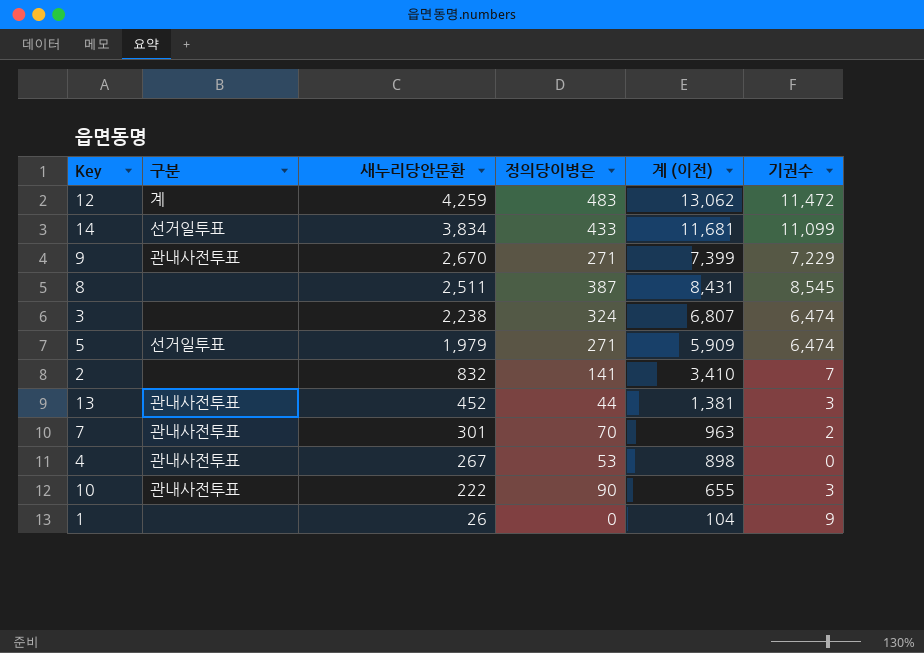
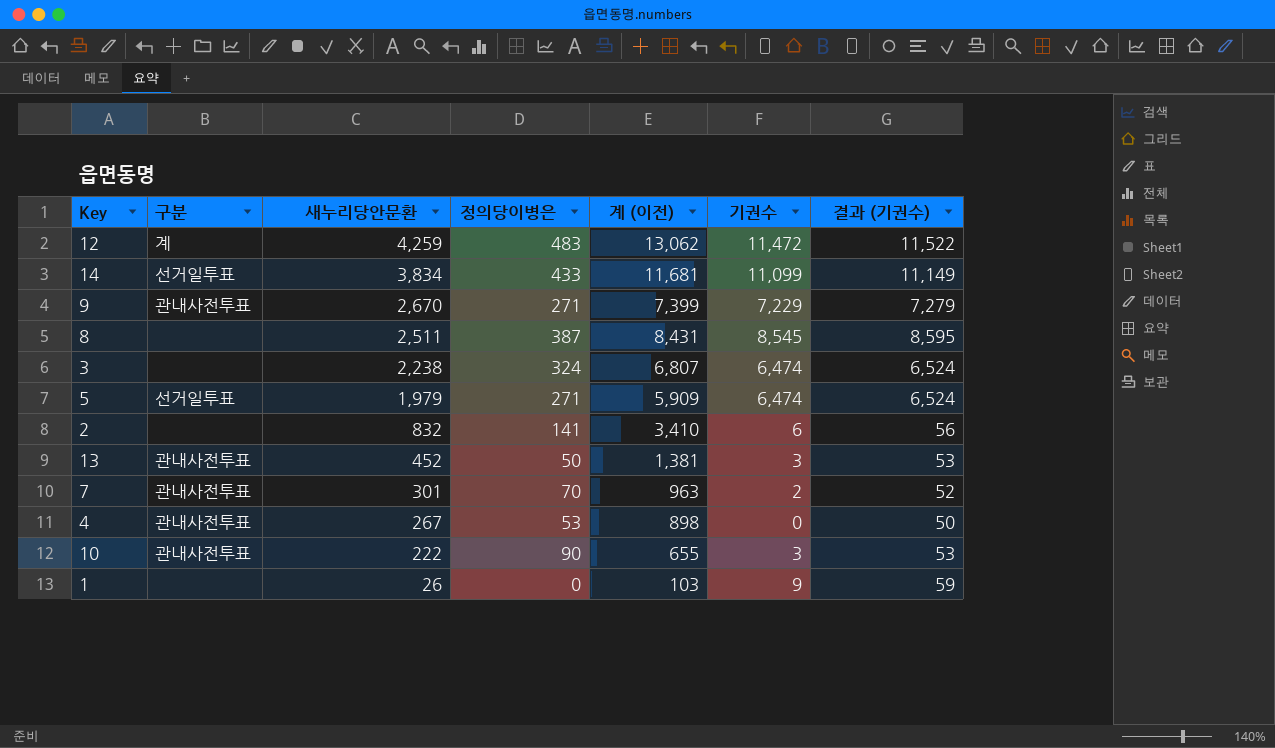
column 결과 (기권수) | formula: none -> [기권수] + 50
2 | 기권수: 7 -> 6
13 | 정의당이병은: 44 -> 50
1 | 계 (이전): 104 -> 103

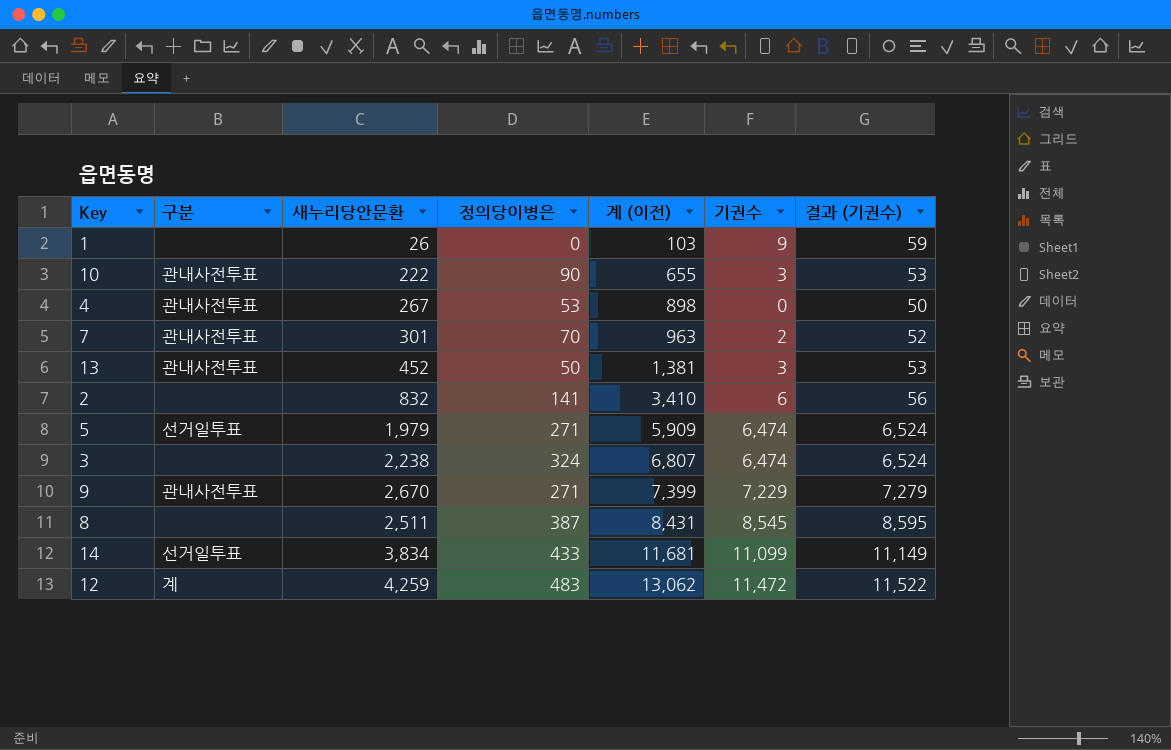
row order: 새누리당안문환 descending -> 계 (이전) ascending

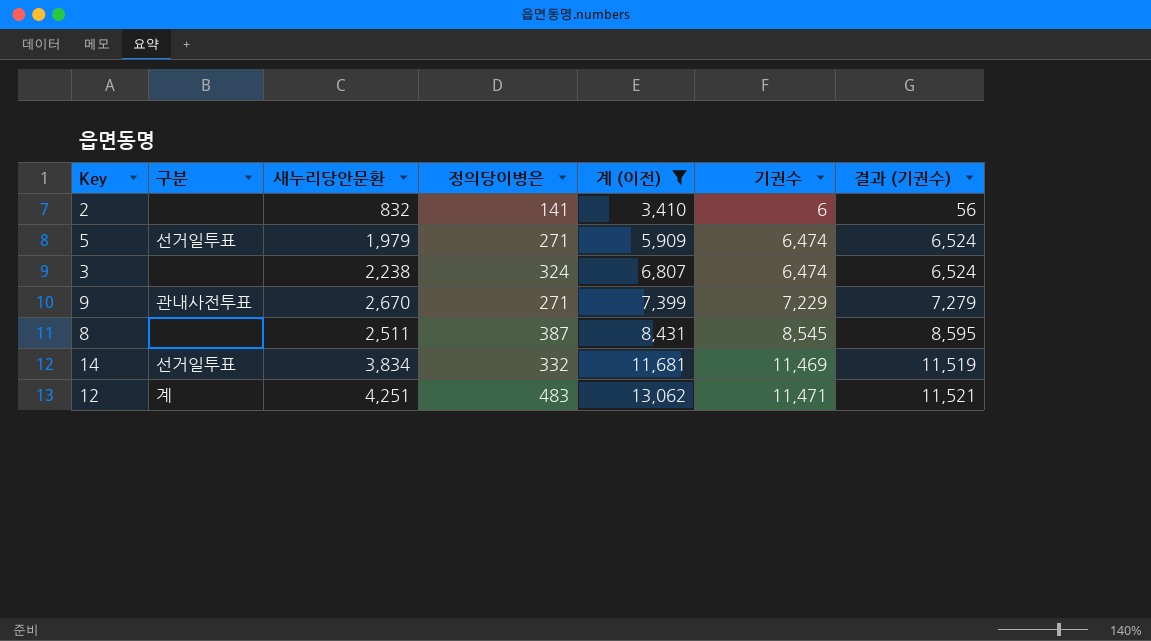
filter: none -> 계 (이전) >= 3,410
14 | 정의당이병은: 433 -> 332
14 | 기권수: 11,099 -> 11,469
14 | 결과 (기권수): 11,149 -> 11,519
12 | 새누리당안문환: 4,259 -> 4,251
12 | 기권수: 11,472 -> 11,471
12 | 결과 (기권수): 11,522 -> 11,521

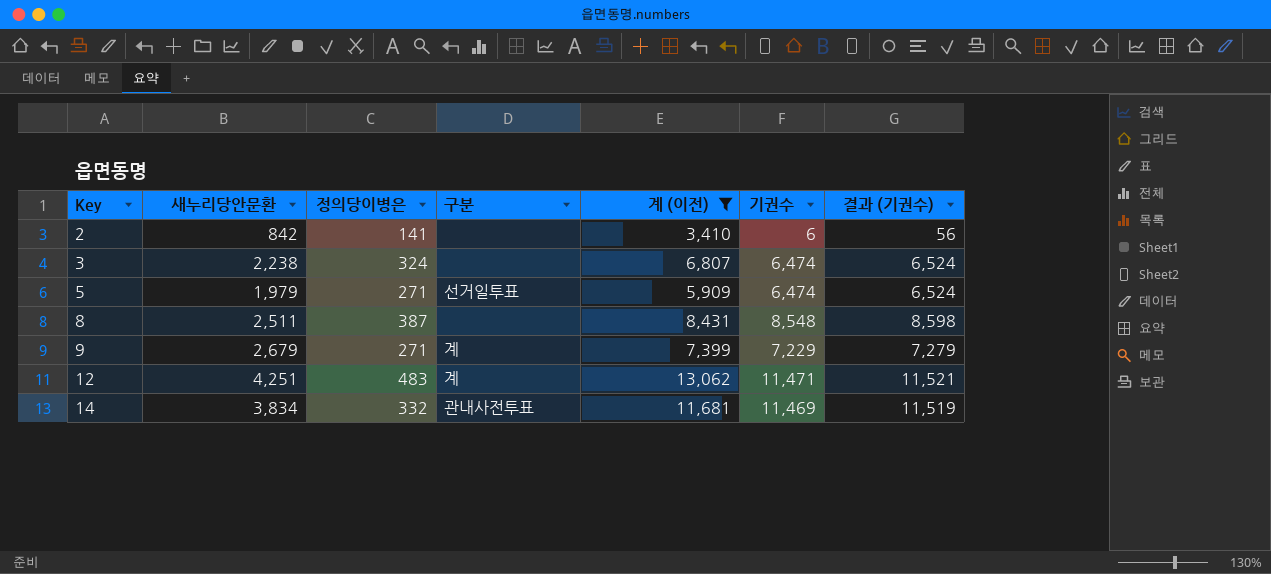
row order: 계 (이전) ascending -> Key ascending
column 구분 | position: 2 -> 4
2 | 새누리당안문환: 832 -> 842
8 | 기권수: 8,545 -> 8,548
8 | 결과 (기권수): 8,595 -> 8,598
9 | 새누리당안문환: 2,670 -> 2,679
9 | 구분: 관내사전투표 -> 계
14 | 구분: 선거일투표 -> 관내사전투표

